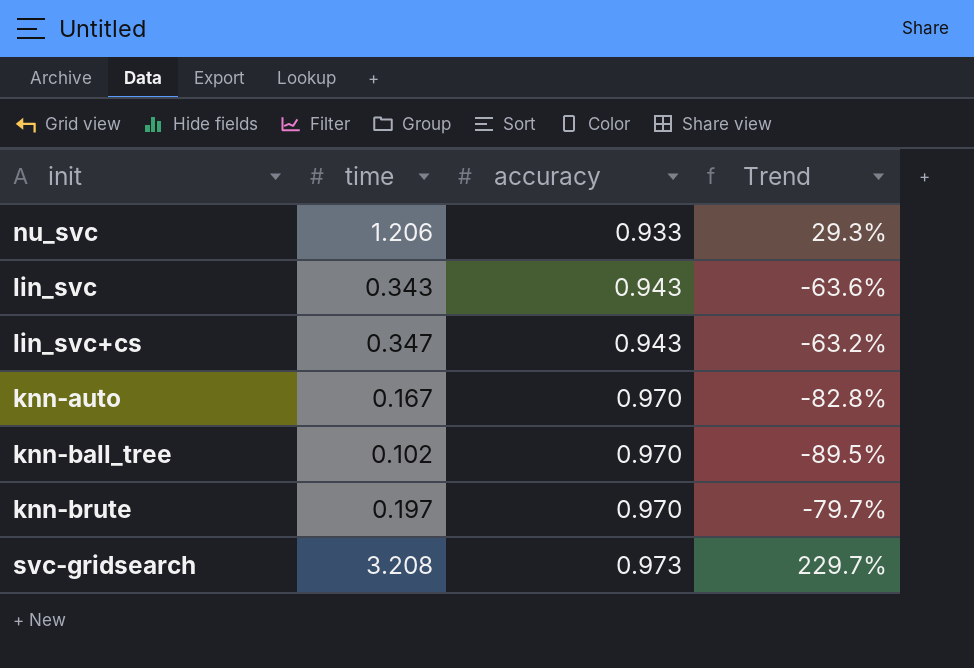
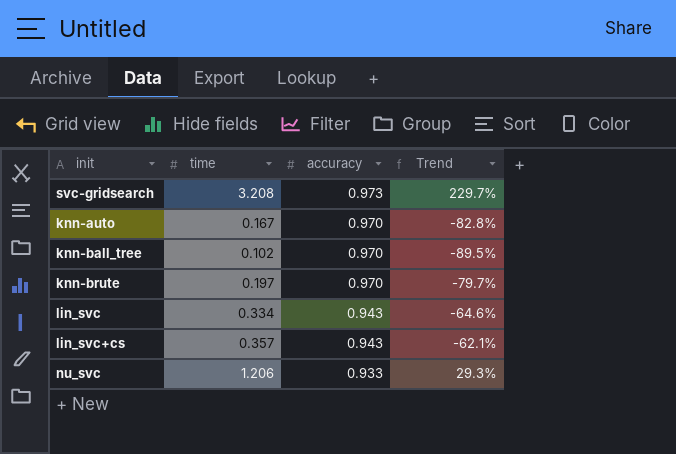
row order: accuracy ascending -> accuracy descending
lin_svc | time: 0.343 -> 0.334
lin_svc | Trend: -63.6% -> -64.6%
lin_svc+cs | time: 0.347 -> 0.357
lin_svc+cs | Trend: -63.2% -> -62.1%

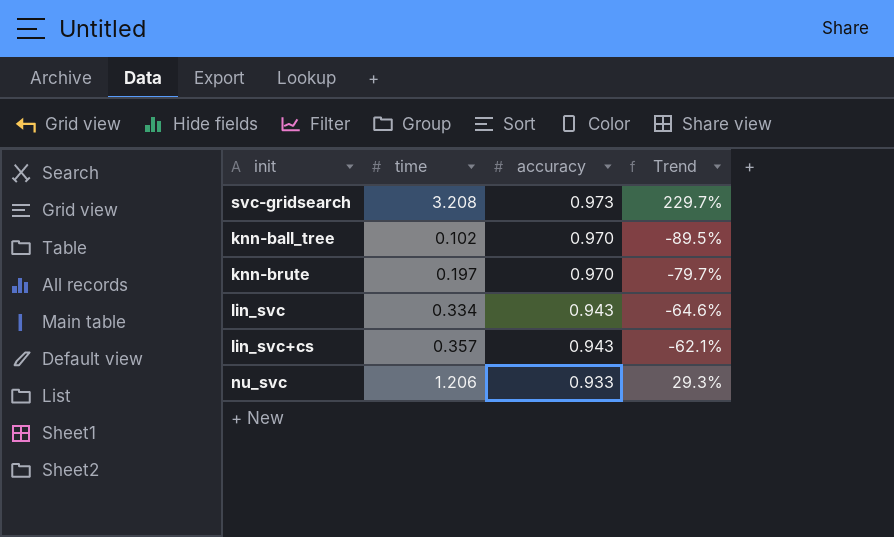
row knn-auto: 0.167 | 0.970 | -82.8% -> none

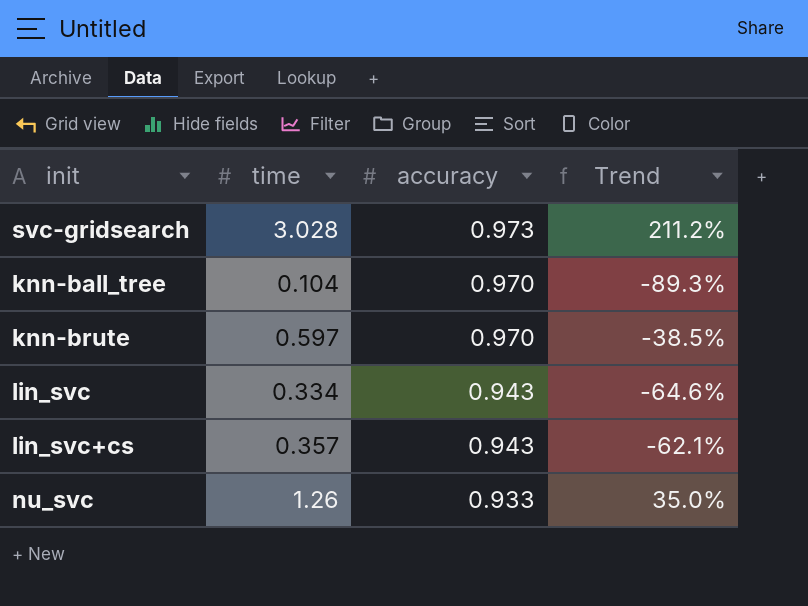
svc-gridsearch | time: 3.208 -> 3.028
svc-gridsearch | Trend: 229.7% -> 211.2%
knn-ball_tree | time: 0.102 -> 0.104
knn-ball_tree | Trend: -89.5% -> -89.3%
knn-brute | time: 0.197 -> 0.597
knn-brute | Trend: -79.7% -> -38.5%
nu_svc | time: 1.206 -> 1.26
nu_svc | Trend: 29.3% -> 35.0%

